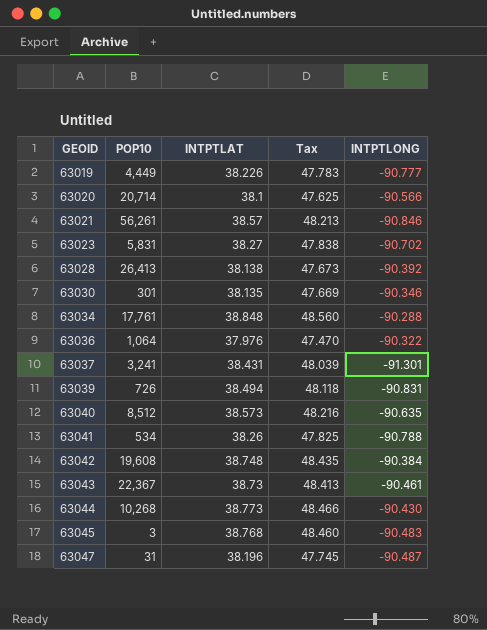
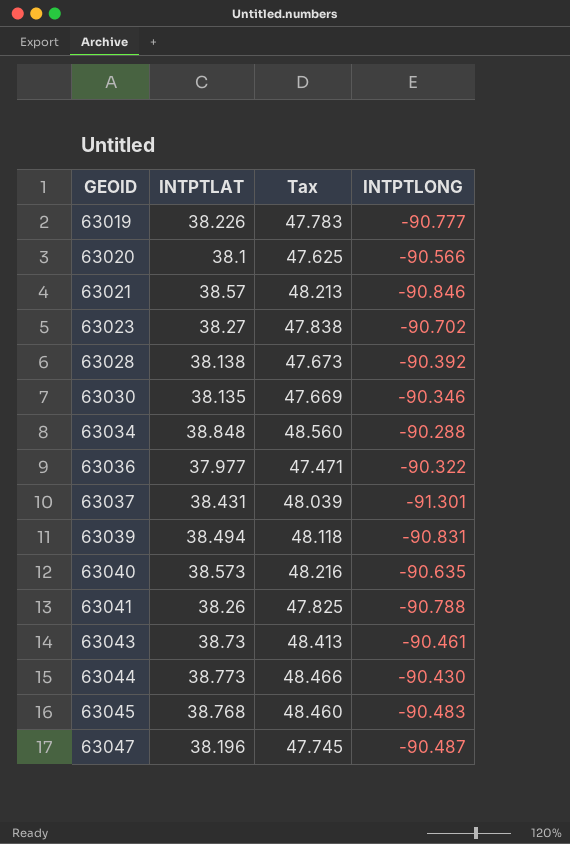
column POP10 | position: 2 -> none
row 63042: 19,608 | 38.748 | 48.435 | -90.384 -> none
63036 | INTPTLAT: 37.976 -> 37.977
63036 | Tax: 47.470 -> 47.471

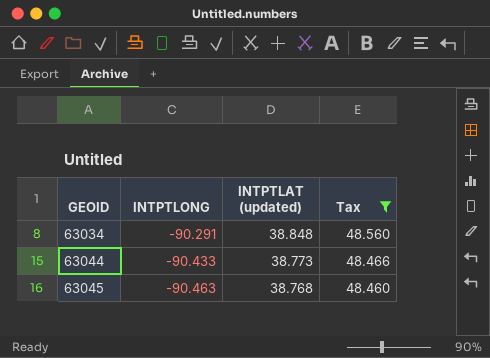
filter: none -> Tax >= 48.460
column INTPTLONG | position: 4 -> 2
column name: INTPTLAT -> INTPTLAT (updated)
63034 | INTPTLONG: -90.288 -> -90.291
63044 | INTPTLONG: -90.430 -> -90.433
63045 | INTPTLONG: -90.483 -> -90.463

